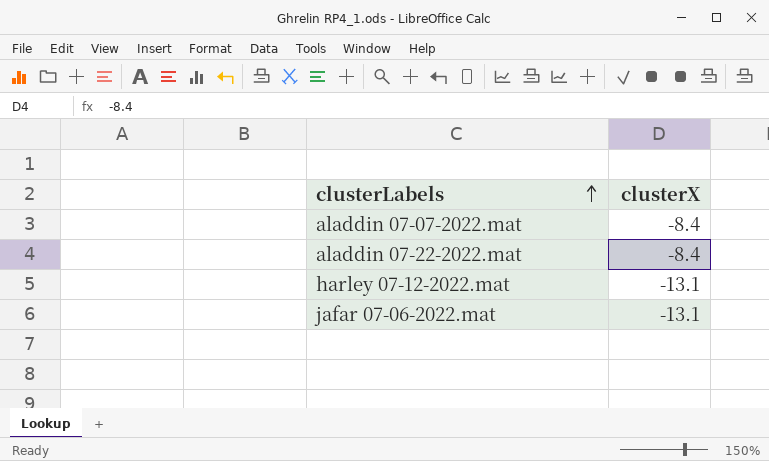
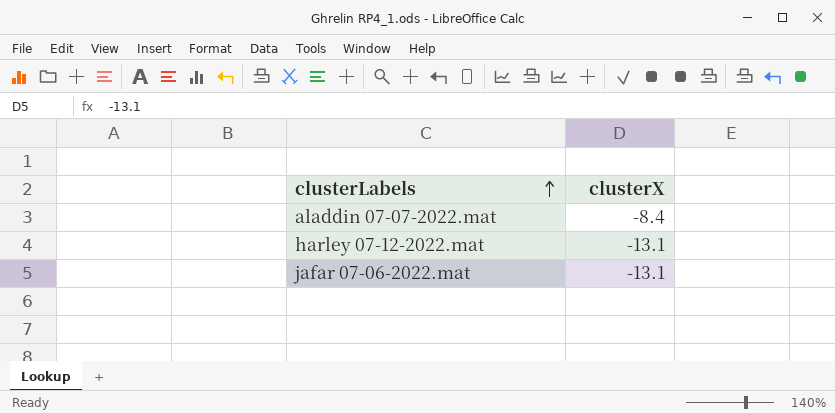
row aladdin 07-22-2022.mat: -8.4 -> none

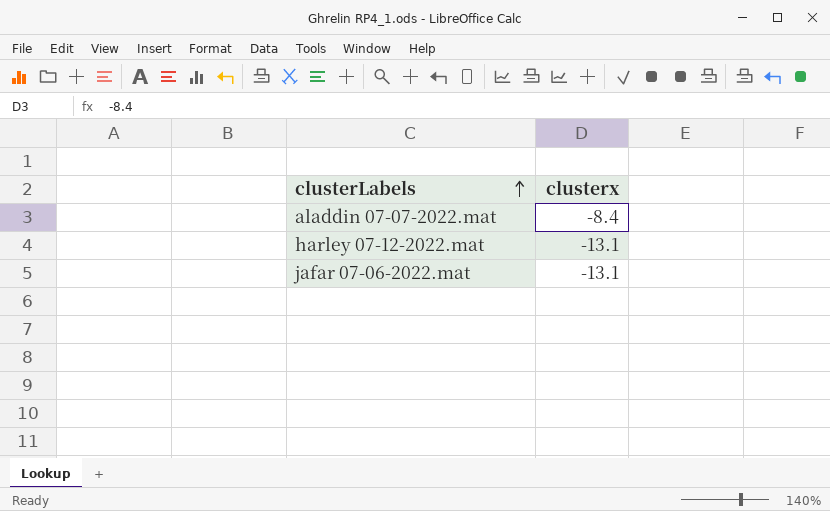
column name: clusterX -> clusterx

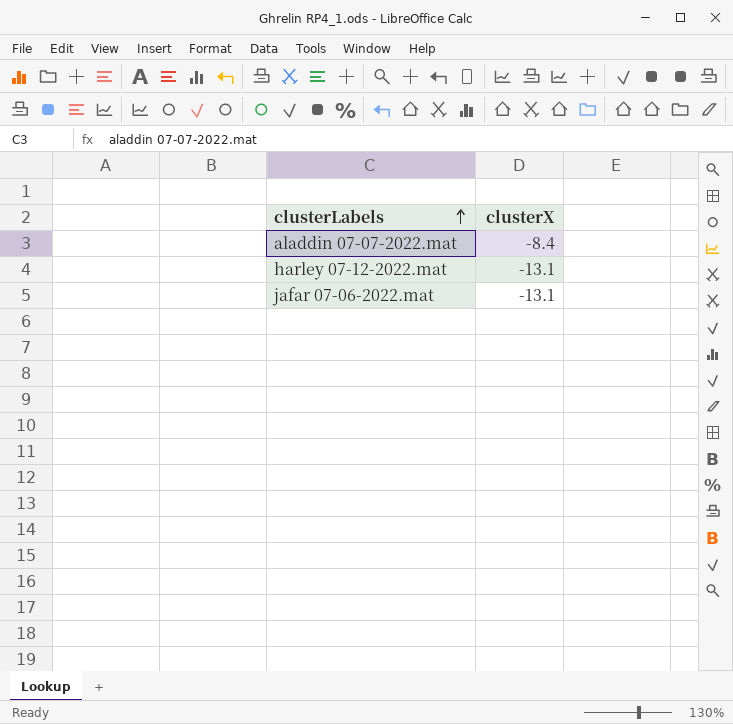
column name: clusterx -> clusterX

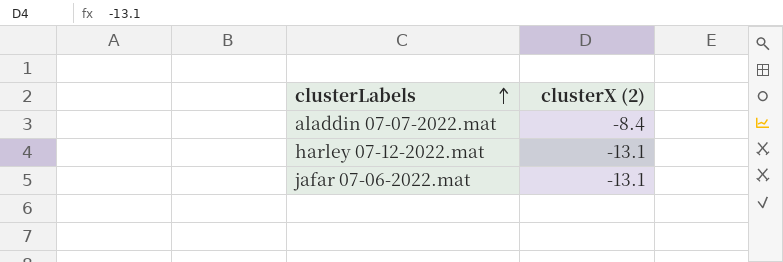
column name: clusterX -> clusterX (2)

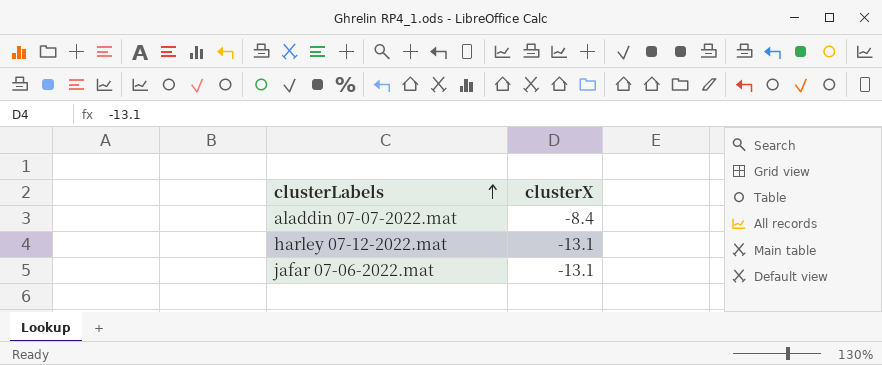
column name: clusterX (2) -> clusterX

